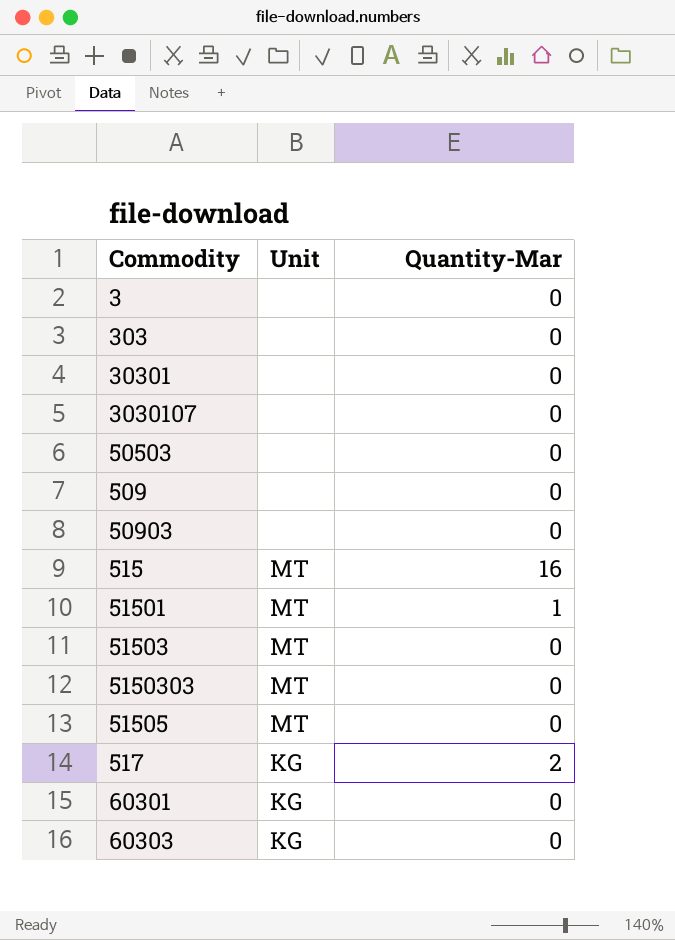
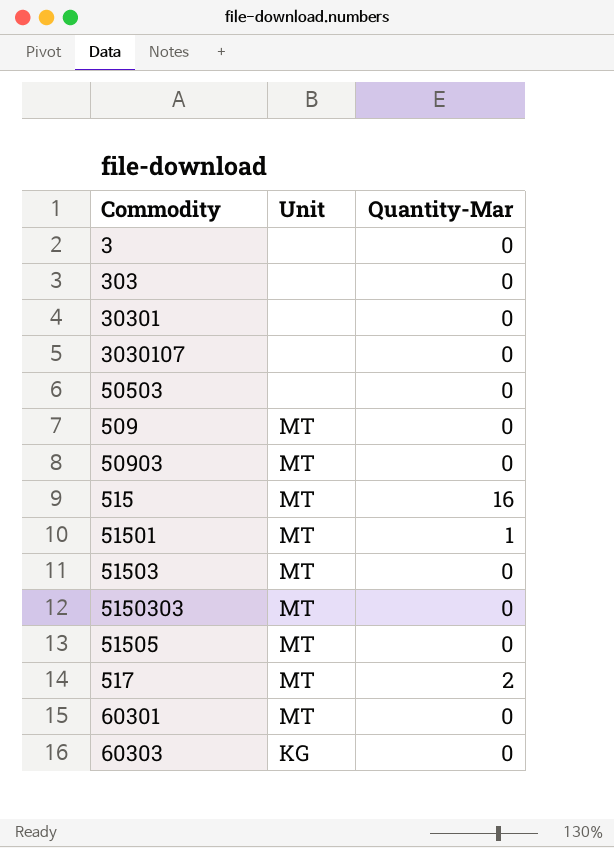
509 | Unit: none -> MT
50903 | Unit: none -> MT
517 | Unit: KG -> MT
60301 | Unit: KG -> MT

